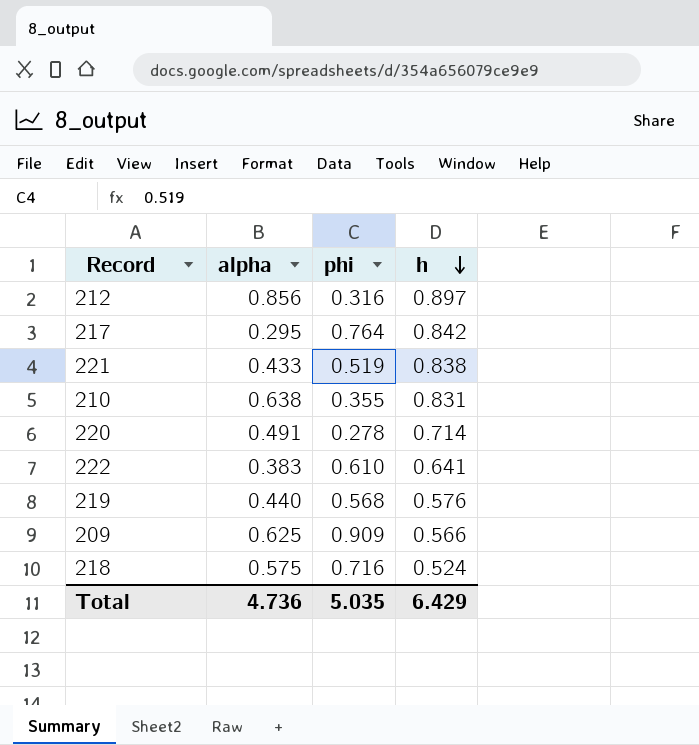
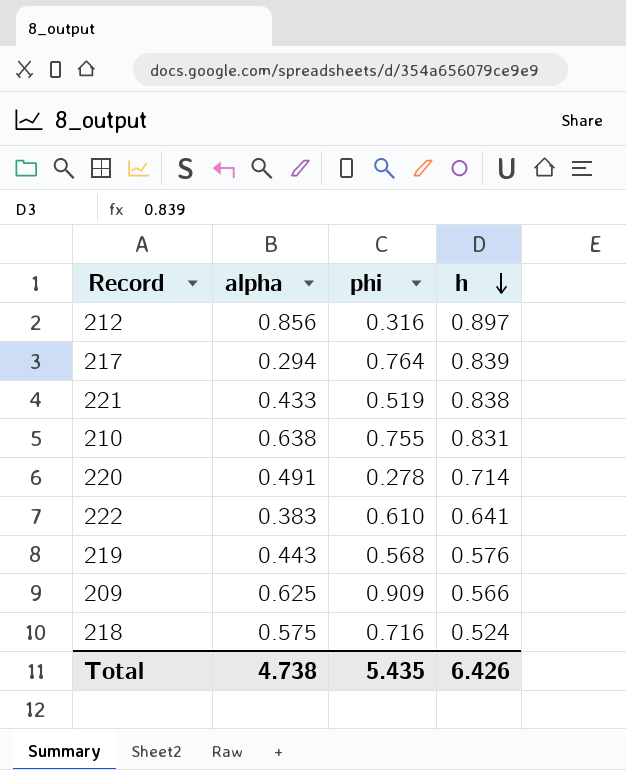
217 | alpha: 0.295 -> 0.294
217 | h: 0.842 -> 0.839
210 | phi: 0.355 -> 0.755
219 | alpha: 0.440 -> 0.443
Total | alpha: 4.736 -> 4.738
Total | phi: 5.035 -> 5.435
Total | h: 6.429 -> 6.426

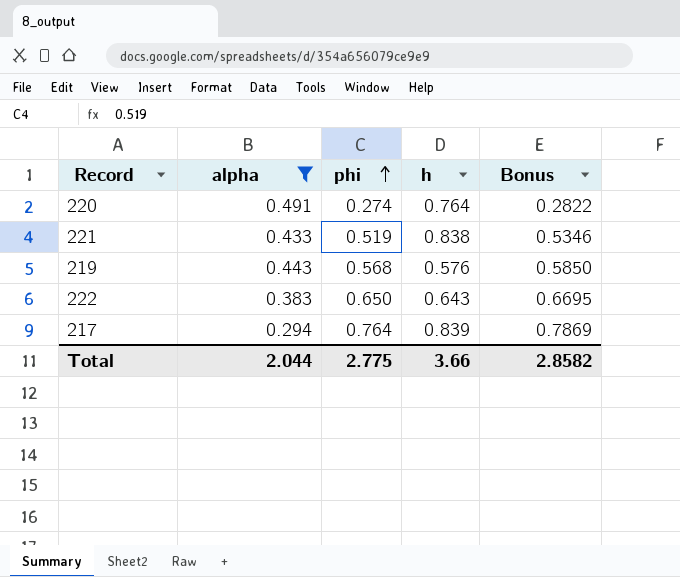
filter: none -> alpha <= 0.491
row order: h descending -> phi ascending
column Bonus | formula: none -> [phi] * 1.03
220 | phi: 0.278 -> 0.274
220 | h: 0.714 -> 0.764
222 | phi: 0.610 -> 0.650
222 | h: 0.641 -> 0.643
Total | alpha: 4.738 -> 2.044
Total | phi: 5.435 -> 2.775
Total | h: 6.426 -> 3.66

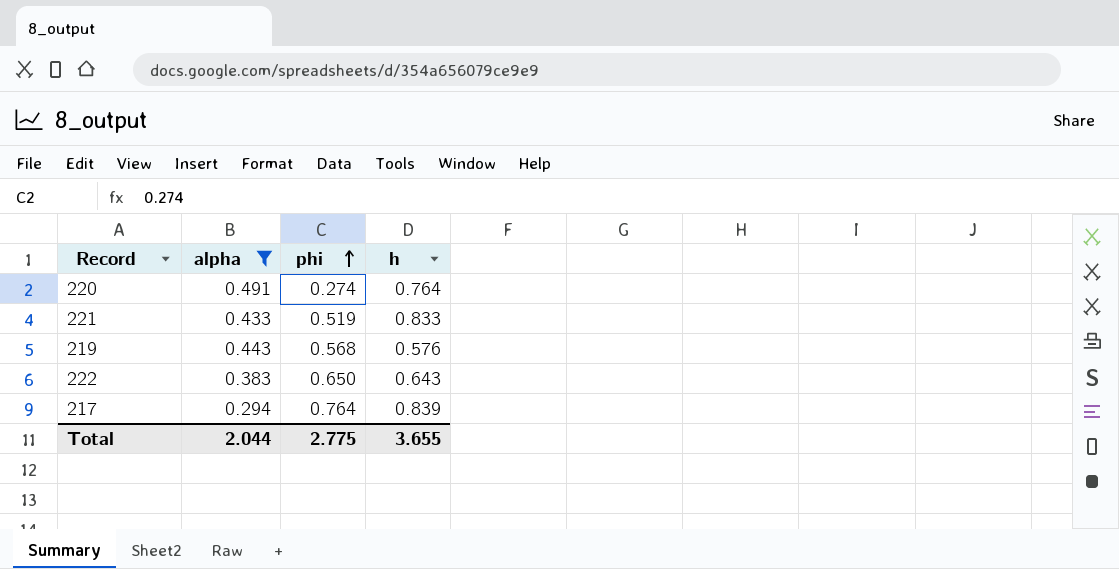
column Bonus | formula: [phi] * 1.03 -> none
221 | h: 0.838 -> 0.833
Total | h: 3.66 -> 3.655

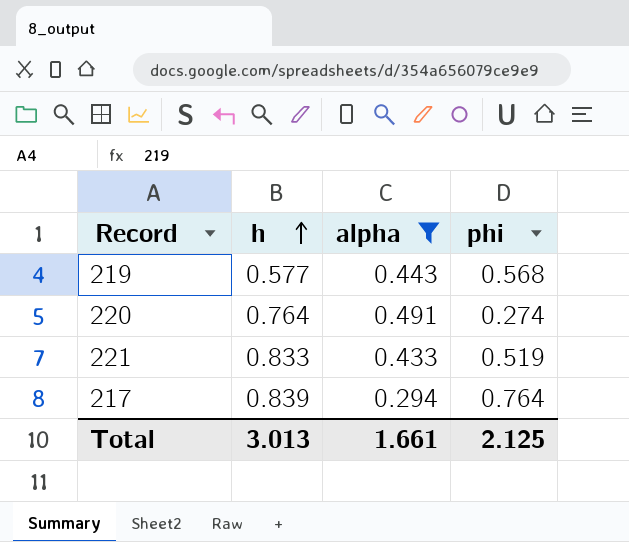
row order: phi ascending -> h ascending
column h | position: 4 -> 2
row 222: 0.383 | 0.650 | 0.643 -> none
219 | h: 0.576 -> 0.577
Total | h: 3.655 -> 3.013
Total | alpha: 2.044 -> 1.661
Total | phi: 2.775 -> 2.125

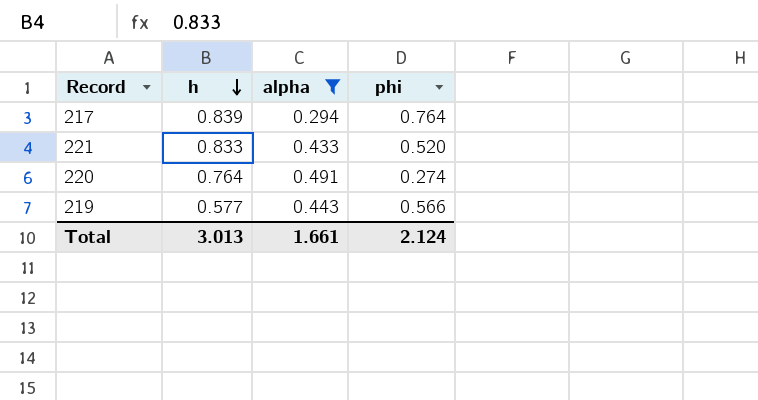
row order: h ascending -> h descending
221 | phi: 0.519 -> 0.520
219 | phi: 0.568 -> 0.566
Total | phi: 2.125 -> 2.124

